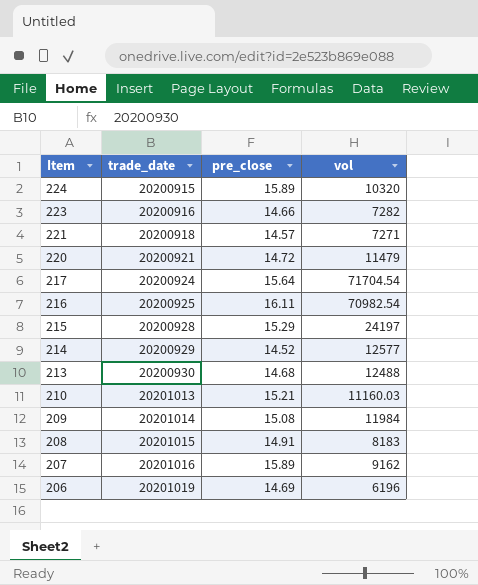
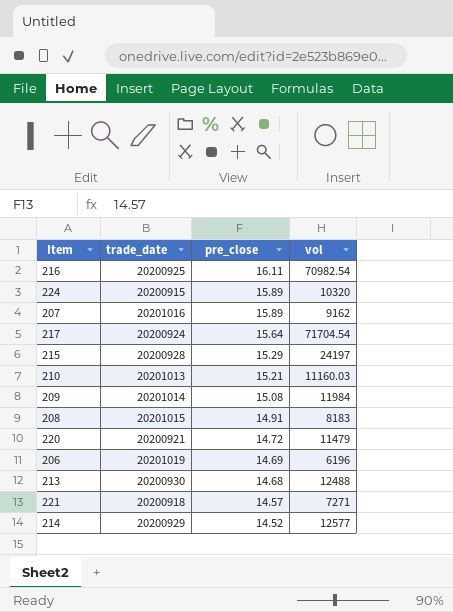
row order: Item descending -> pre_close descending
row 223: 20200916 | 14.66 | 7282 -> none

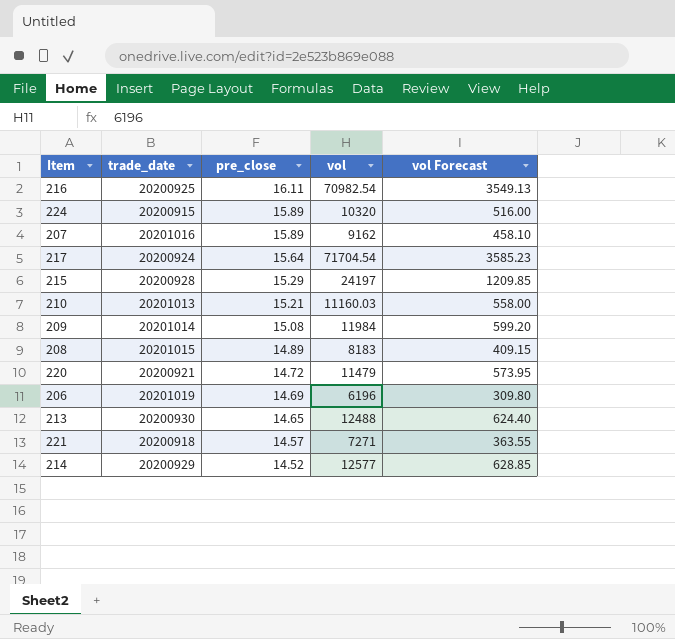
column vol Forecast | formula: none -> [vol] * 0.05
208 | pre_close: 14.91 -> 14.89
213 | pre_close: 14.68 -> 14.65

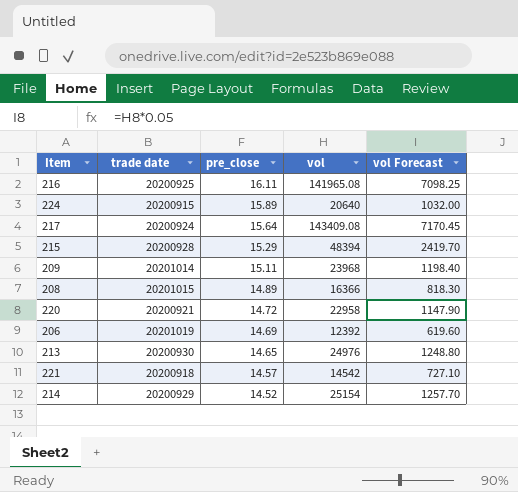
column name: trade_date -> trade date
row 207: 20201016 | 15.89 | 9162 | 458.10 -> none
row 210: 20201013 | 15.21 | 11160.03 | 558.00 -> none
216 | vol: 70982.54 -> 141965.08
216 | vol Forecast: 3549.13 -> 7098.25
224 | vol: 10320 -> 20640
224 | vol Forecast: 516.00 -> 1032.00
217 | vol: 71704.54 -> 143409.08
217 | vol Forecast: 3585.23 -> 7170.45
215 | vol: 24197 -> 48394
215 | vol Forecast: 1209.85 -> 2419.70
209 | pre_close: 15.08 -> 15.11
209 | vol: 11984 -> 23968
209 | vol Forecast: 599.20 -> 1198.40
208 | vol: 8183 -> 16366
208 | vol Forecast: 409.15 -> 818.30
220 | vol: 11479 -> 22958
220 | vol Forecast: 573.95 -> 1147.90
206 | vol: 6196 -> 12392
206 | vol Forecast: 309.80 -> 619.60
213 | vol: 12488 -> 24976
213 | vol Forecast: 624.40 -> 1248.80
221 | vol: 7271 -> 14542
221 | vol Forecast: 363.55 -> 727.10
214 | vol: 12577 -> 25154
214 | vol Forecast: 628.85 -> 1257.70

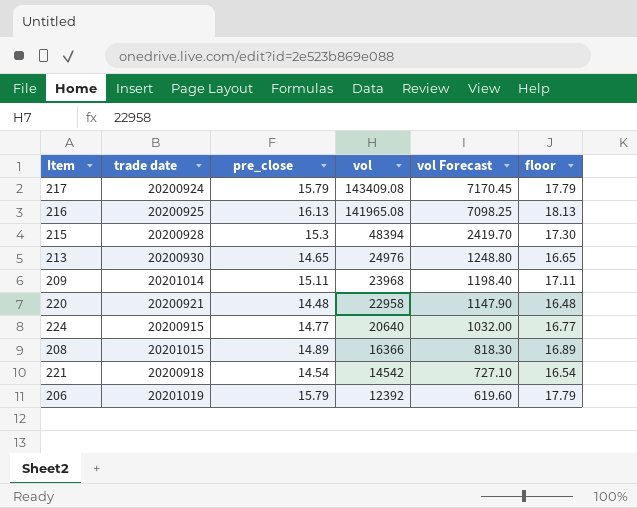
row order: pre_close descending -> vol descending
column floor | formula: none -> [pre_close] + 2
row 214: 20200929 | 14.52 | 25154 | 1257.70 -> none
217 | pre_close: 15.64 -> 15.79
216 | pre_close: 16.11 -> 16.13
215 | pre_close: 15.29 -> 15.3
220 | pre_close: 14.72 -> 14.48
224 | pre_close: 15.89 -> 14.77
221 | pre_close: 14.57 -> 14.54
206 | pre_close: 14.69 -> 15.79

